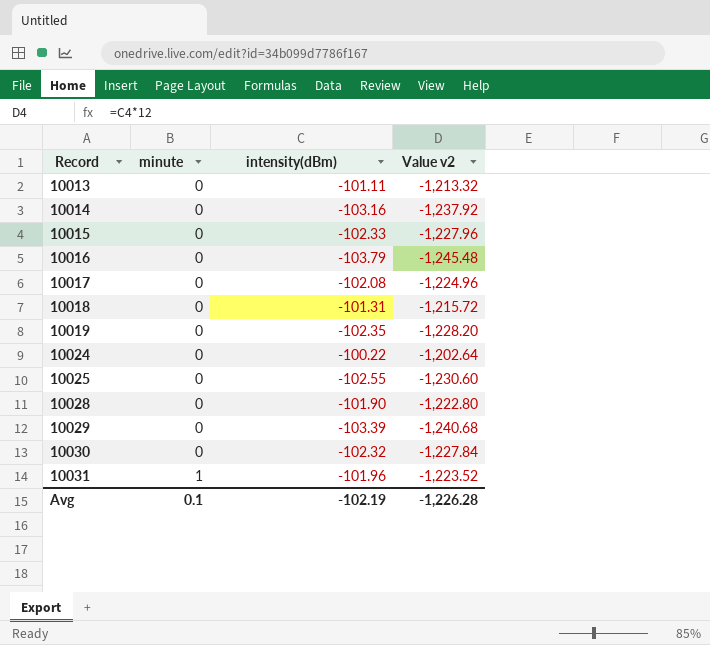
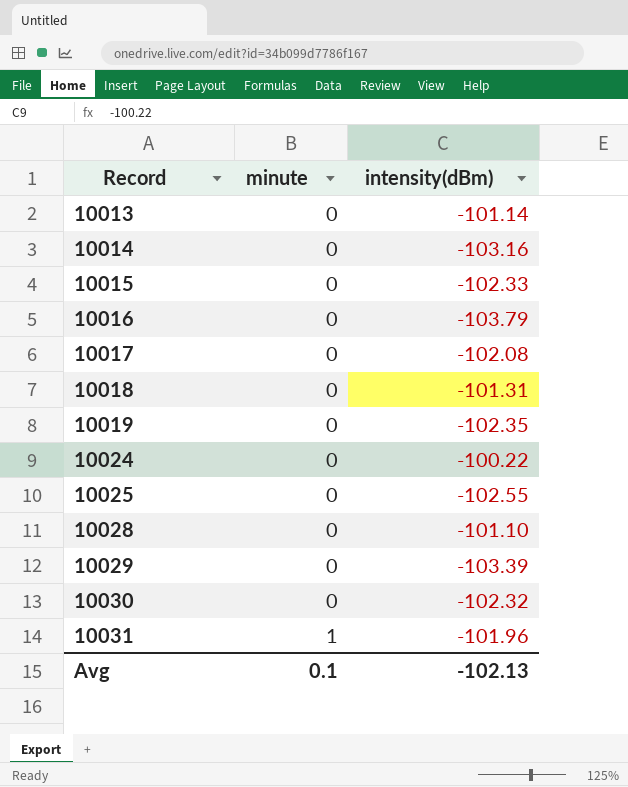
column Value v2 | formula: [intensity(dBm)] * 12 -> none
10013 | intensity(dBm): -101.11 -> -101.14
10028 | intensity(dBm): -101.90 -> -101.10
Avg | intensity(dBm): -102.19 -> -102.13

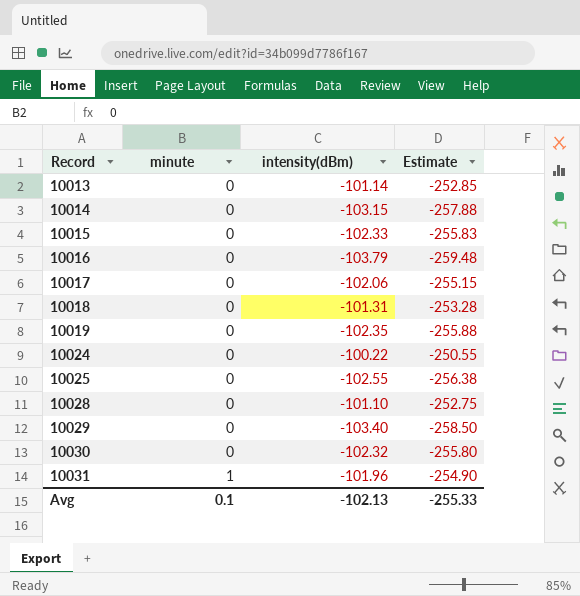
column Estimate | formula: none -> [intensity(dBm)] * 2.5
10014 | intensity(dBm): -103.16 -> -103.15
10017 | intensity(dBm): -102.08 -> -102.06
10029 | intensity(dBm): -103.39 -> -103.40

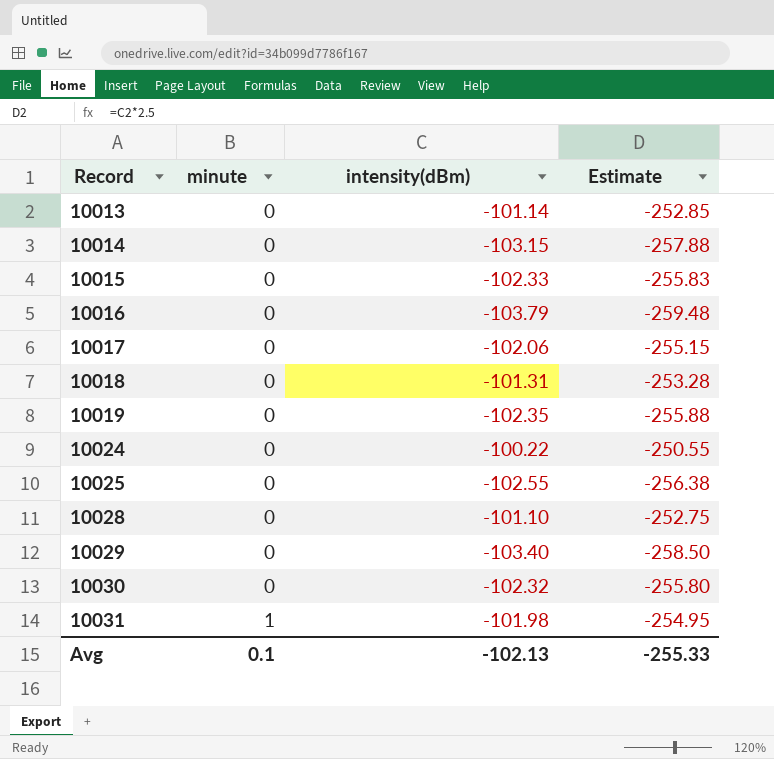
10031 | intensity(dBm): -101.96 -> -101.98
10031 | Estimate: -254.90 -> -254.95

